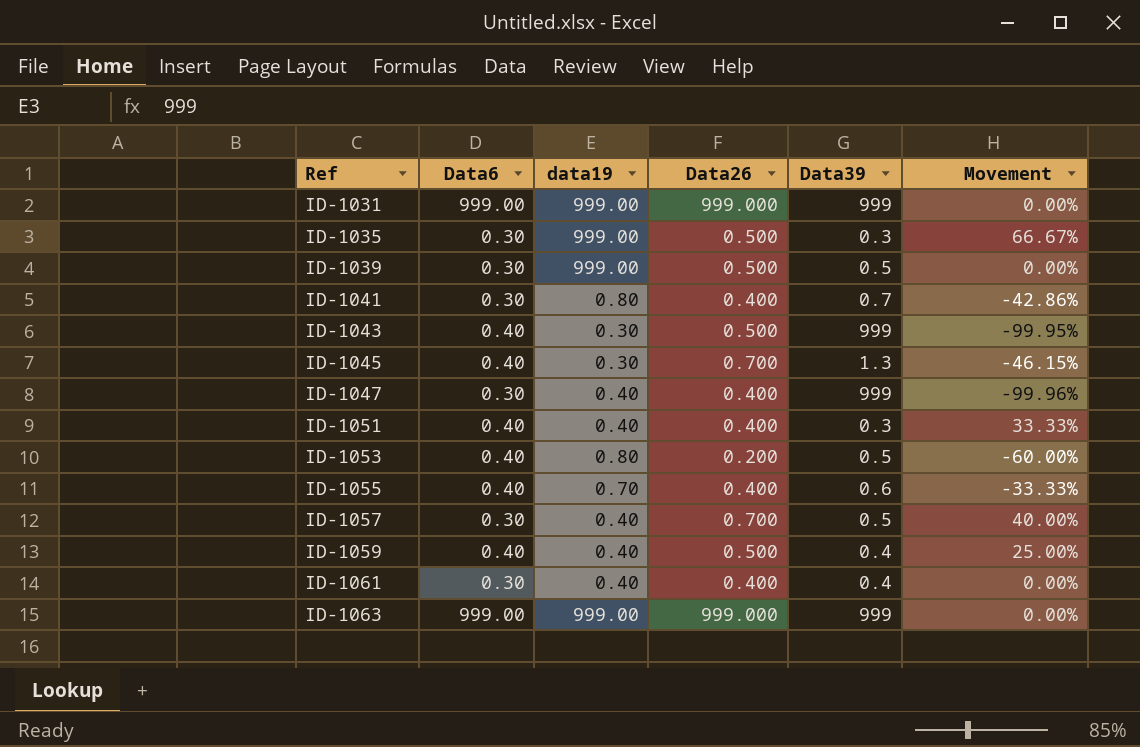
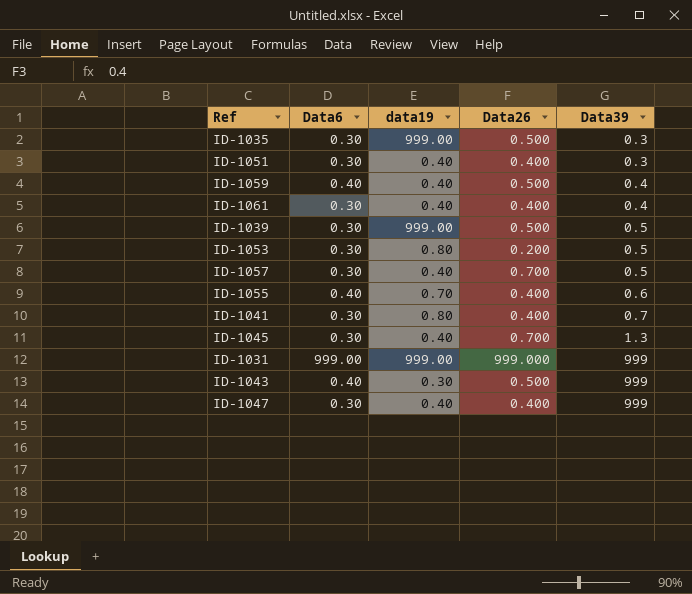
row order: Ref ascending -> Data39 ascending
column Movement | formula: ([Data26] - [Data39]) / [Data39] -> none
row ID-1063: 999.00 | 999.00 | 999.000 | 999 | 0.00% -> none
ID-1051 | Data6: 0.40 -> 0.30
ID-1053 | Data6: 0.40 -> 0.30
ID-1045 | Data6: 0.40 -> 0.30
ID-1045 | data19: 0.30 -> 0.40

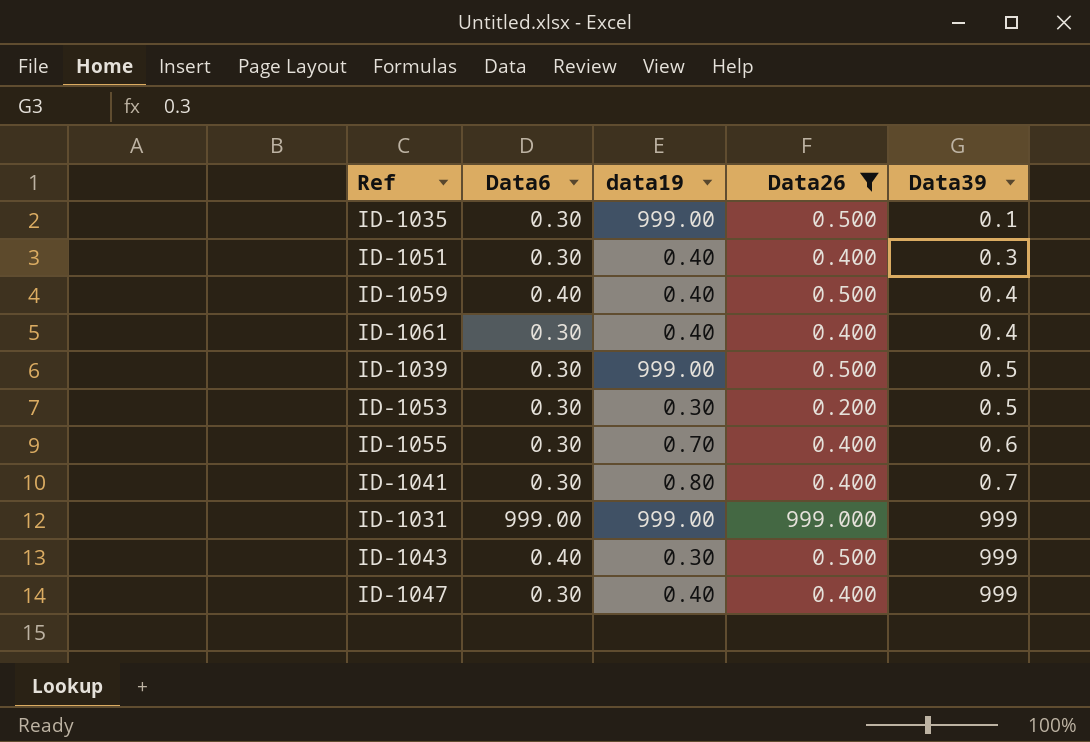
filter: none -> Data26 != 0.700
ID-1035 | Data39: 0.3 -> 0.1
ID-1053 | data19: 0.80 -> 0.30
ID-1055 | Data6: 0.40 -> 0.30

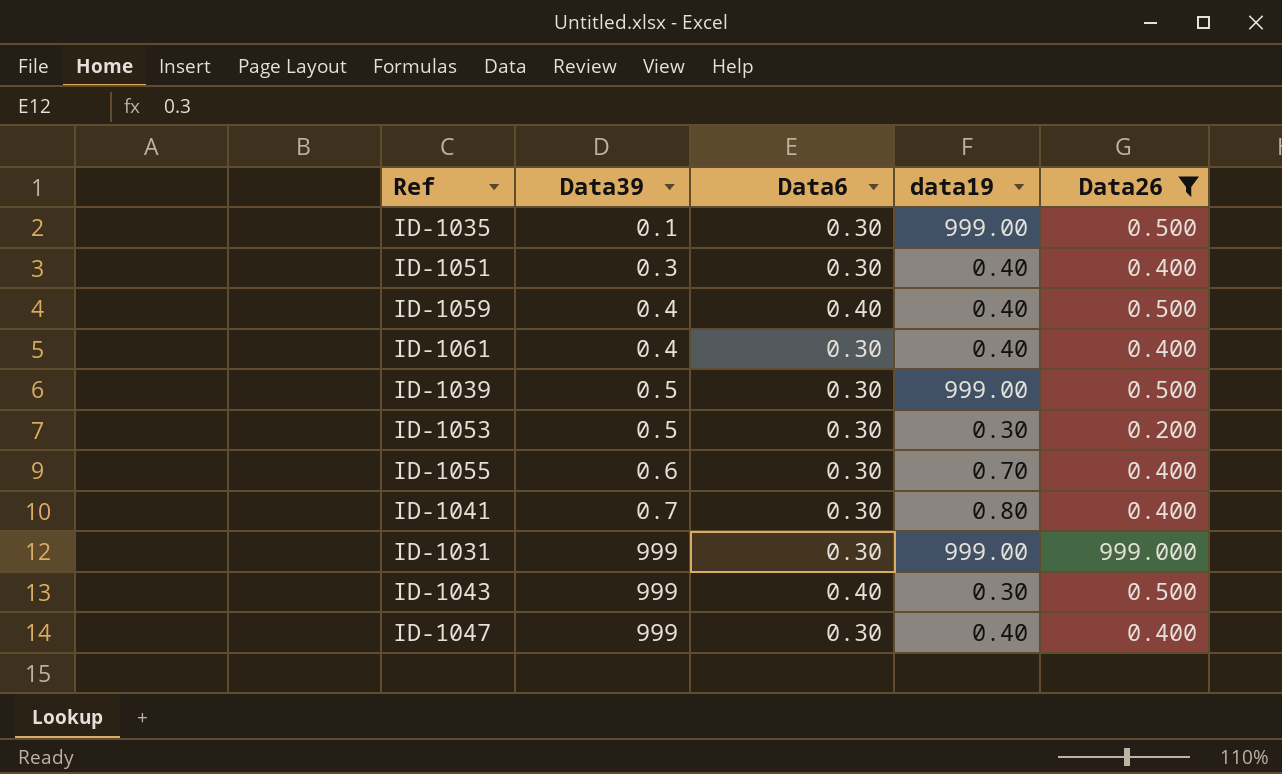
column Data39 | position: 5 -> 2
ID-1031 | Data6: 999.00 -> 0.30

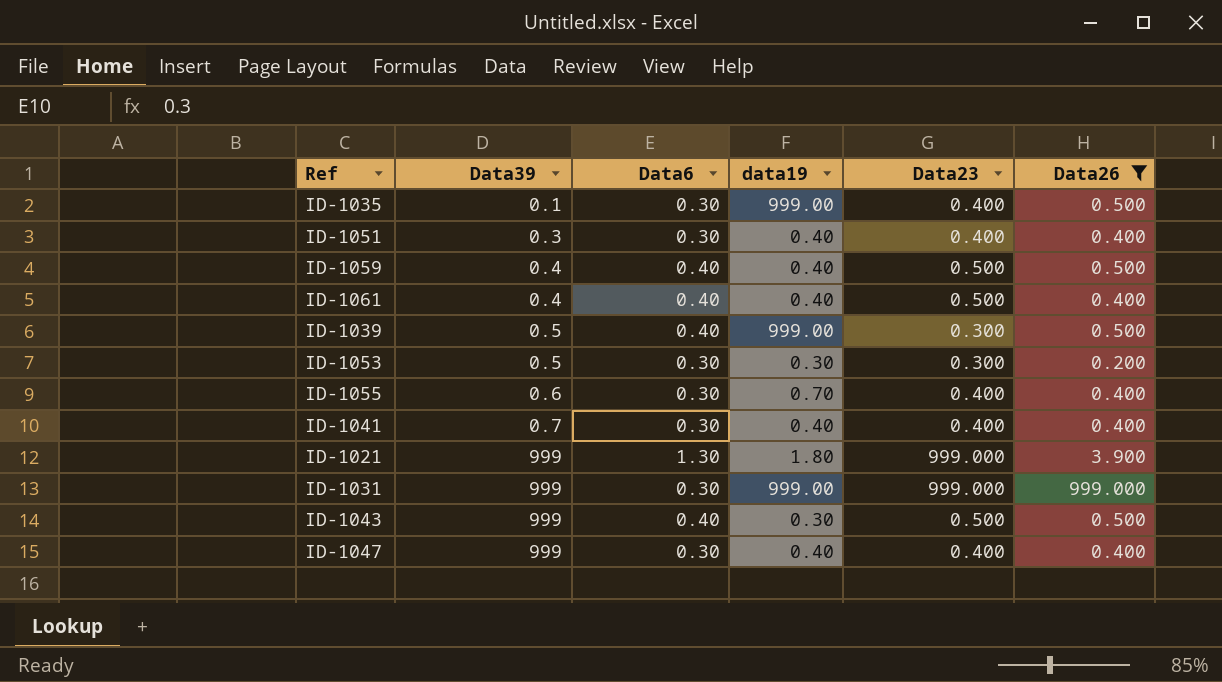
column Data23 | position: none -> 5
ID-1061 | Data6: 0.30 -> 0.40
ID-1039 | Data6: 0.30 -> 0.40
ID-1041 | data19: 0.80 -> 0.40
row ID-1021: none -> 999 | 1.30 | 1.80 | 999.000 | 3.900

